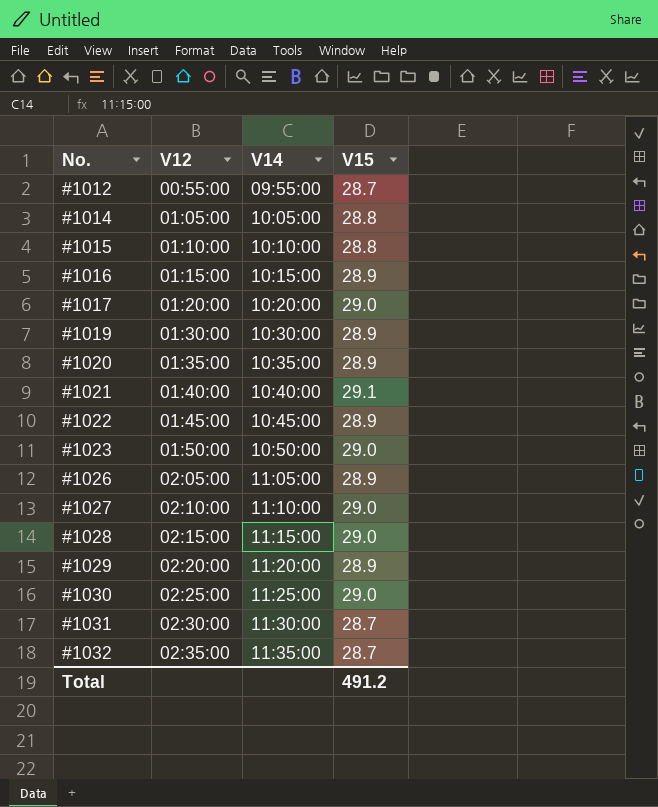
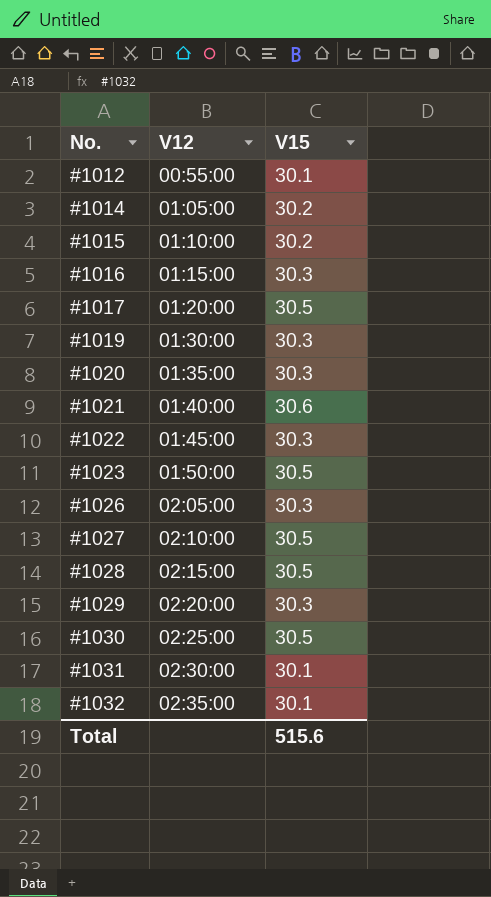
column V14 | position: 3 -> none
#1012 | V15: 28.7 -> 30.1
#1014 | V15: 28.8 -> 30.2
#1015 | V15: 28.8 -> 30.2
#1016 | V15: 28.9 -> 30.3
#1017 | V15: 29.0 -> 30.5
#1019 | V15: 28.9 -> 30.3
#1020 | V15: 28.9 -> 30.3
#1021 | V15: 29.1 -> 30.6
#1022 | V15: 28.9 -> 30.3
#1023 | V15: 29.0 -> 30.5
#1026 | V15: 28.9 -> 30.3
#1027 | V15: 29.0 -> 30.5
#1028 | V15: 29.0 -> 30.5
#1029 | V15: 28.9 -> 30.3
#1030 | V15: 29.0 -> 30.5
#1031 | V15: 28.7 -> 30.1
#1032 | V15: 28.7 -> 30.1
Total | V15: 491.2 -> 515.6

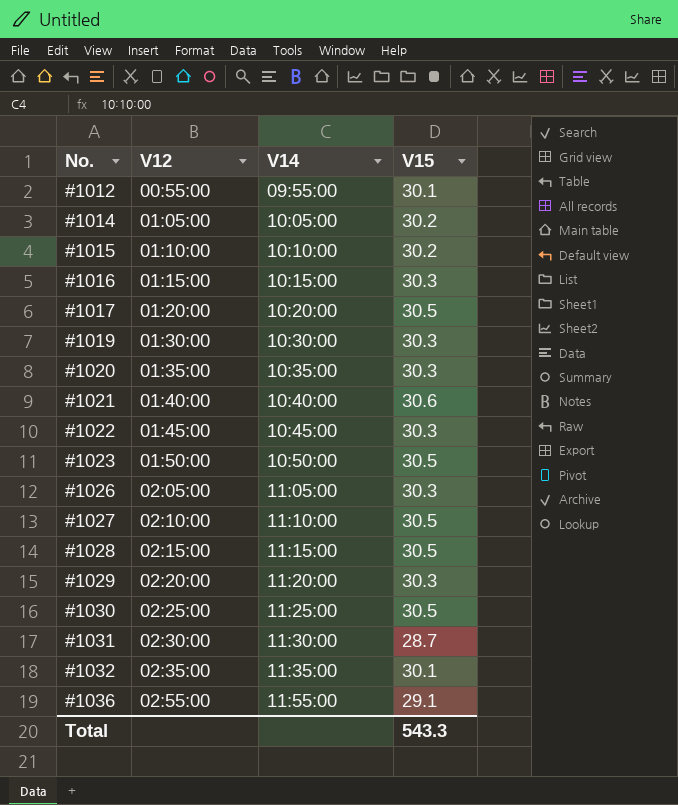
column V14 | position: none -> 3
#1031 | V15: 30.1 -> 28.7
row #1036: none -> 02:55:00 | 11:55:00 | 29.1
Total | V15: 515.6 -> 543.3

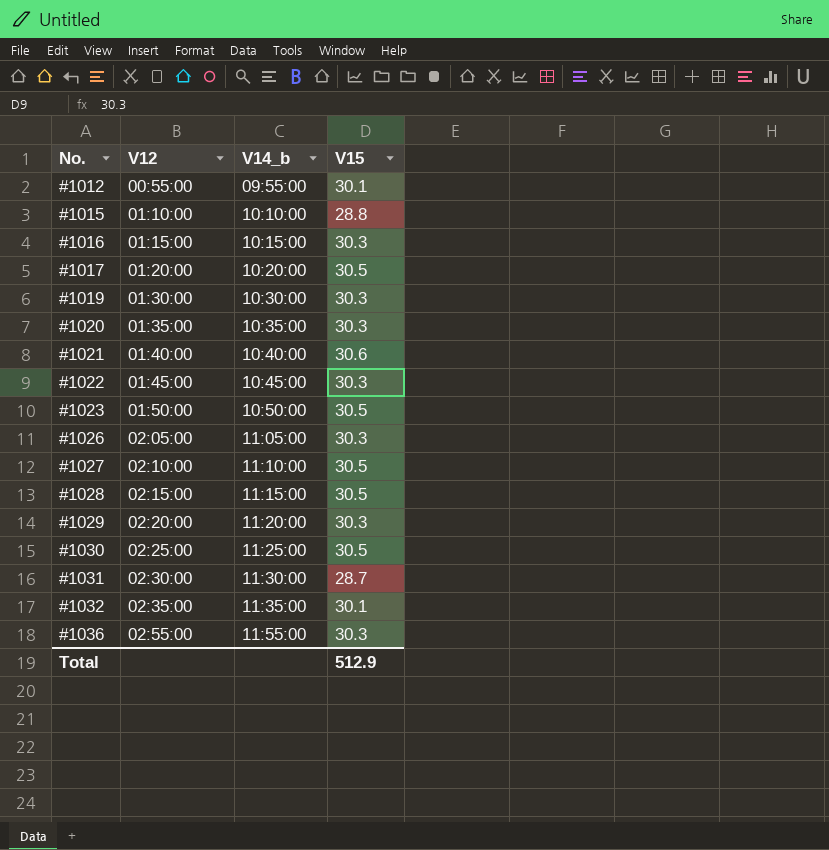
column name: V14 -> V14_b
row #1014: 01:05:00 | 10:05:00 | 30.2 -> none
#1015 | V15: 30.2 -> 28.8
#1036 | V15: 29.1 -> 30.3
Total | V15: 543.3 -> 512.9

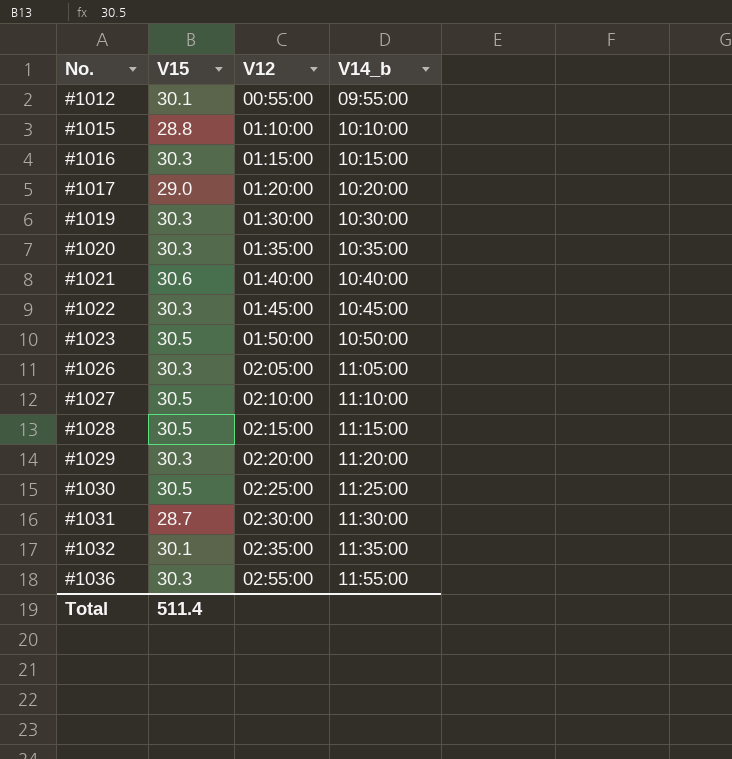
column V15 | position: 4 -> 2
#1017 | V15: 30.5 -> 29.0
Total | V15: 512.9 -> 511.4

